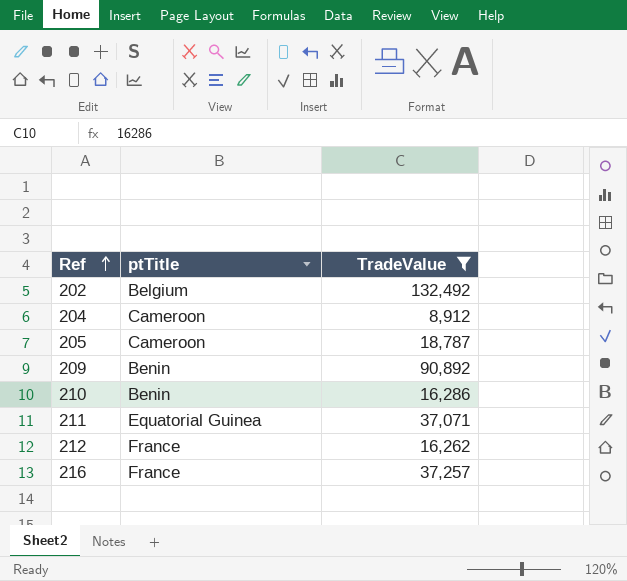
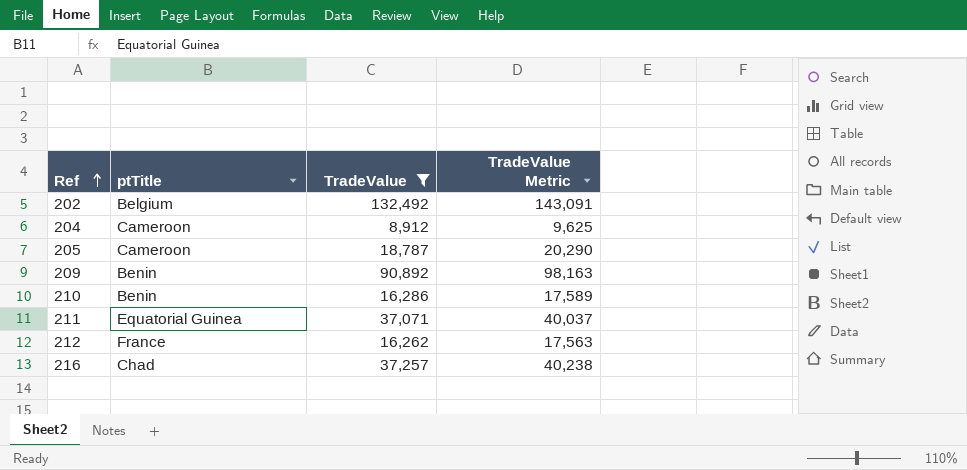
column TradeValue Metric | formula: none -> [TradeValue] * 1.08
216 | ptTitle: France -> Chad

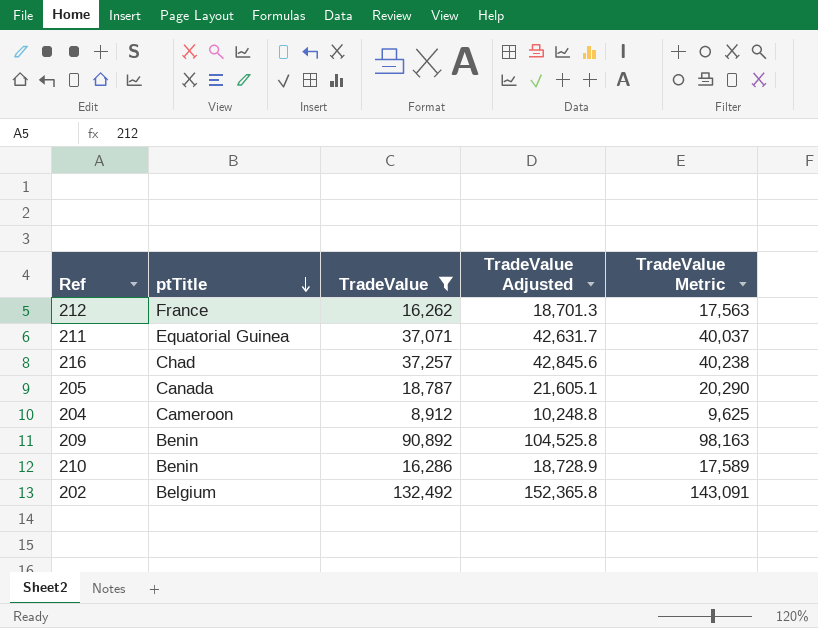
row order: Ref ascending -> ptTitle descending
column TradeValue Adjusted | formula: none -> [TradeValue] * 1.15
205 | ptTitle: Cameroon -> Canada

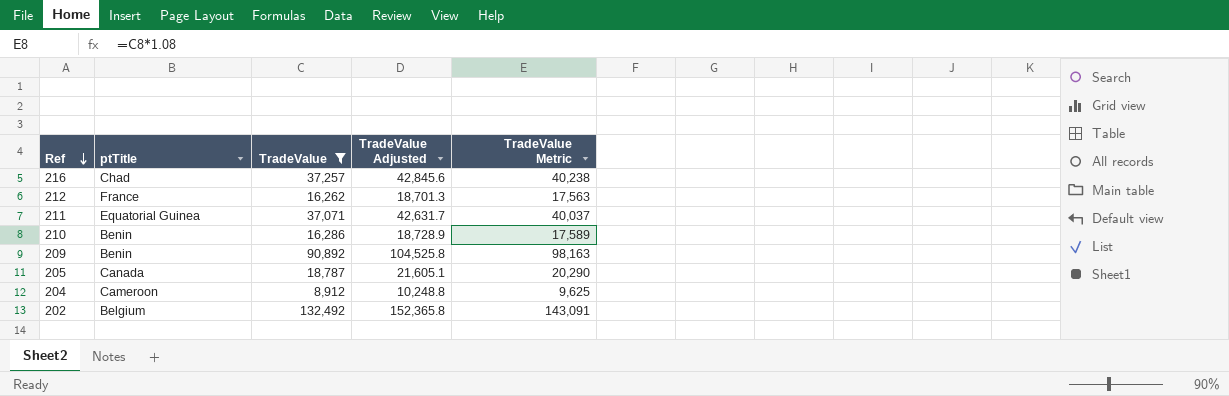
row order: ptTitle descending -> Ref descending

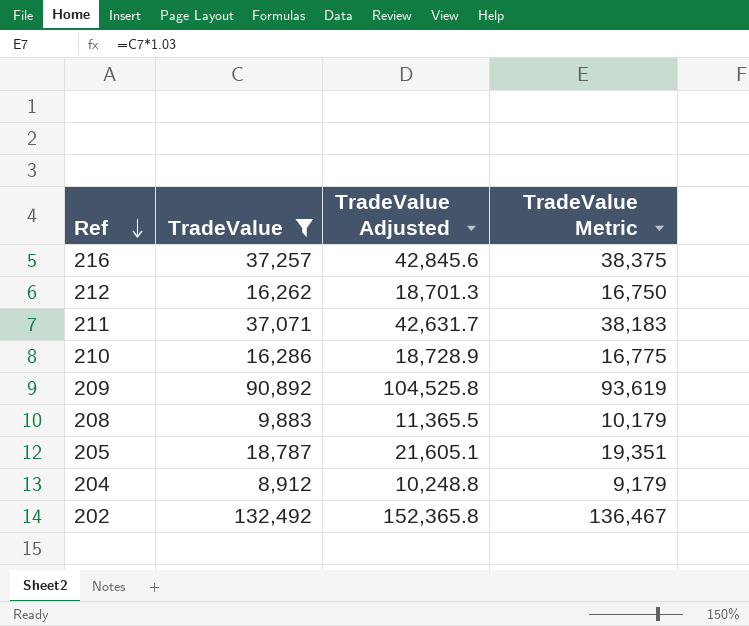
column ptTitle | position: 2 -> none
column TradeValue Metric | formula: [TradeValue] * 1.08 -> [TradeValue] * 1.03
row 208: none -> 9,883 | 11,365.5 | 10,179

